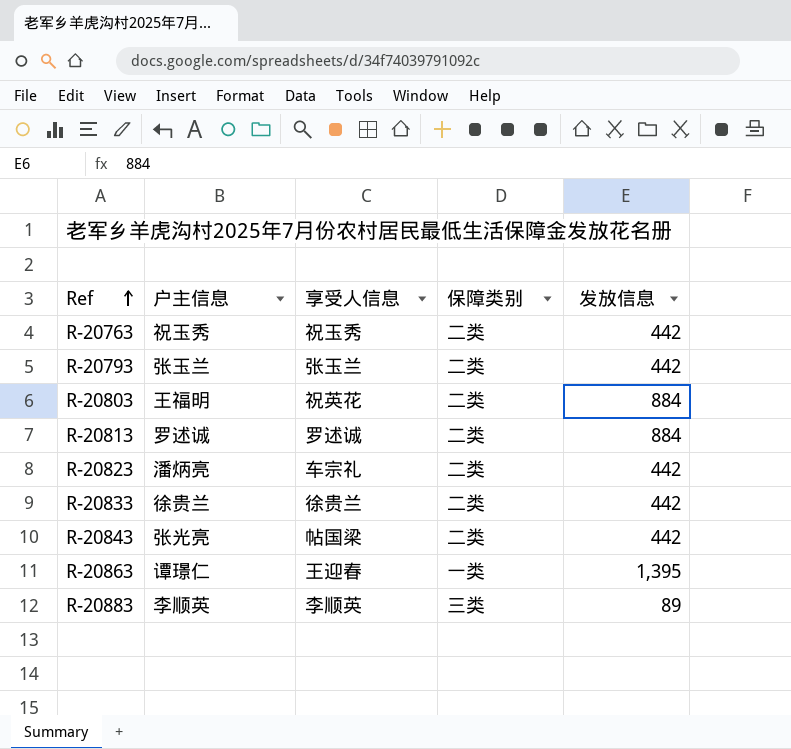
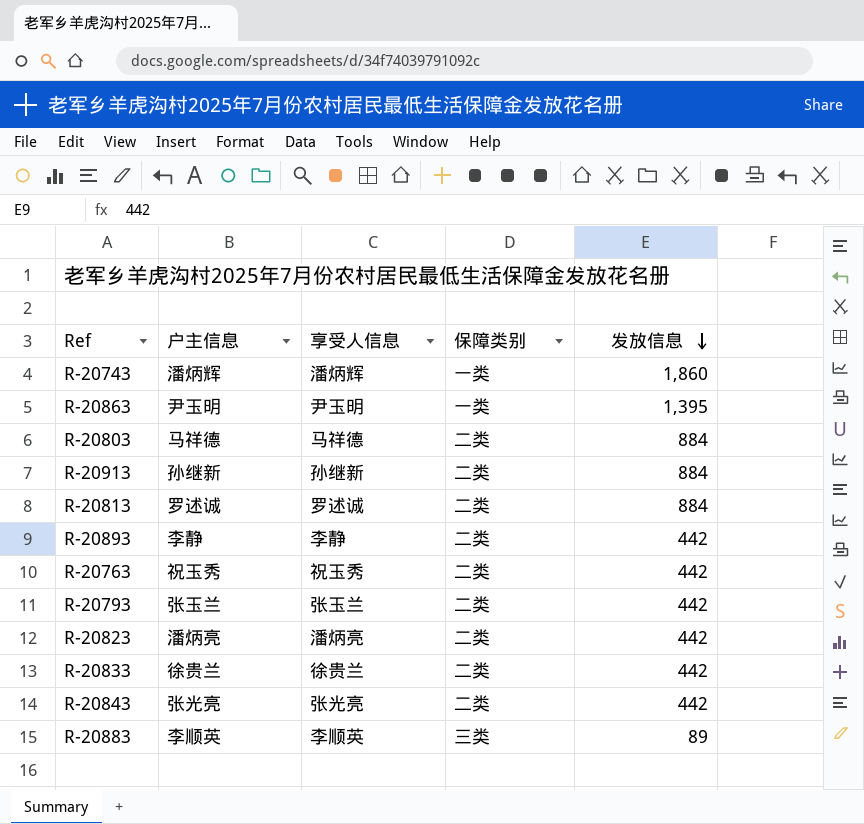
row order: Ref ascending -> 发放信息 descending
row R-20743: none -> 潘炳辉 | 潘炳辉 | 一类 | 1,860
R-20863 | 户主信息: 谭璟仁 -> 尹玉明
R-20863 | 享受人信息: 王迎春 -> 尹玉明
R-20803 | 户主信息: 王福明 -> 马祥德
R-20803 | 享受人信息: 祝英花 -> 马祥德
row R-20913: none -> 孙继新 | 孙继新 | 二类 | 884
row R-20893: none -> 李静 | 李静 | 二类 | 442
R-20823 | 享受人信息: 车宗礼 -> 潘炳亮
R-20843 | 享受人信息: 帖国梁 -> 张光亮

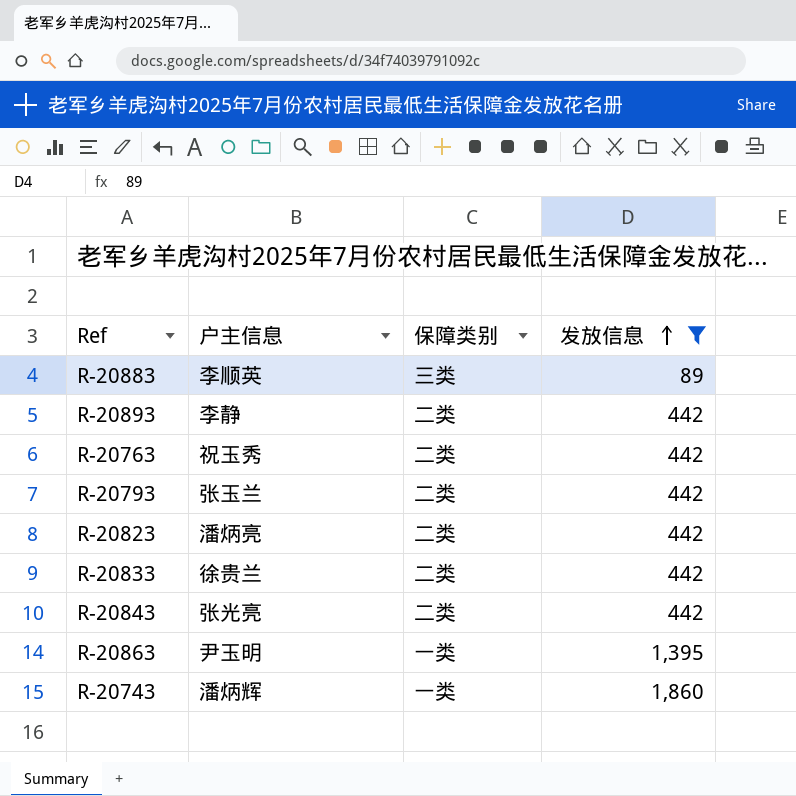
filter: none -> 发放信息 != 884
row order: 发放信息 descending -> 发放信息 ascending
column 享受人信息 | position: 3 -> none

